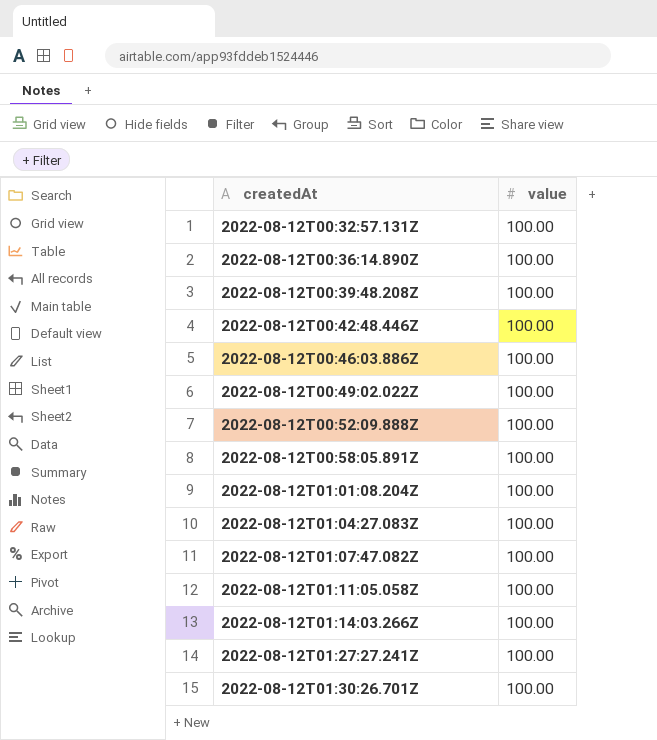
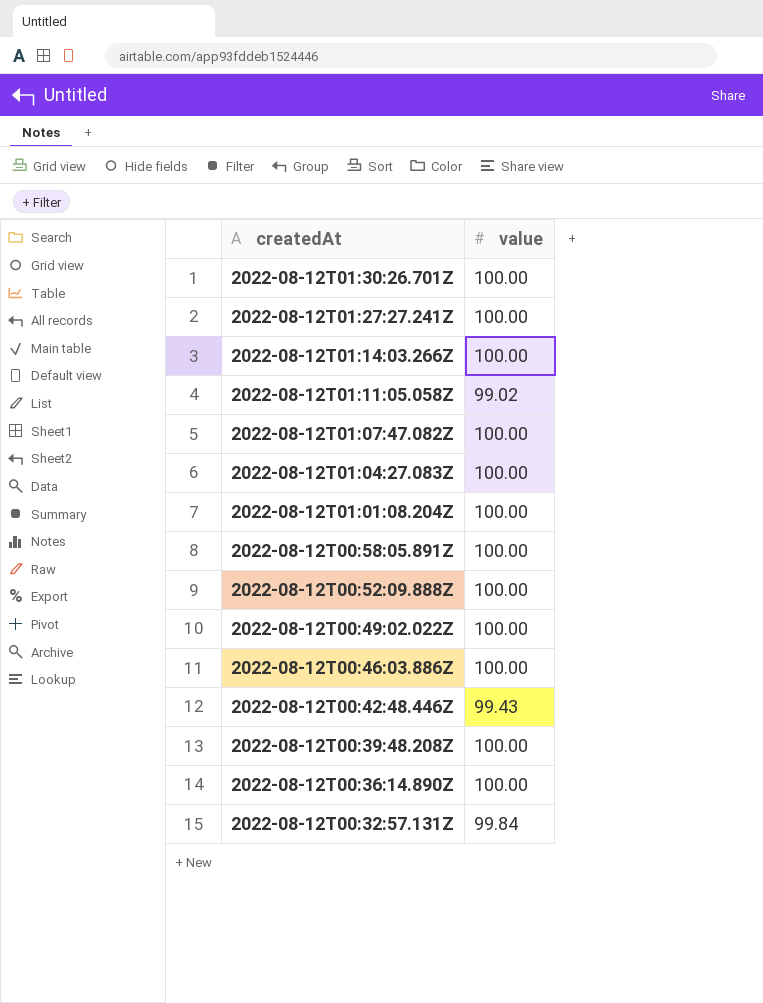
row order: createdAt ascending -> createdAt descending
2022-08-12T01:11:05.058Z | value: 100.00 -> 99.02
2022-08-12T00:42:48.446Z | value: 100.00 -> 99.43
2022-08-12T00:32:57.131Z | value: 100.00 -> 99.84

